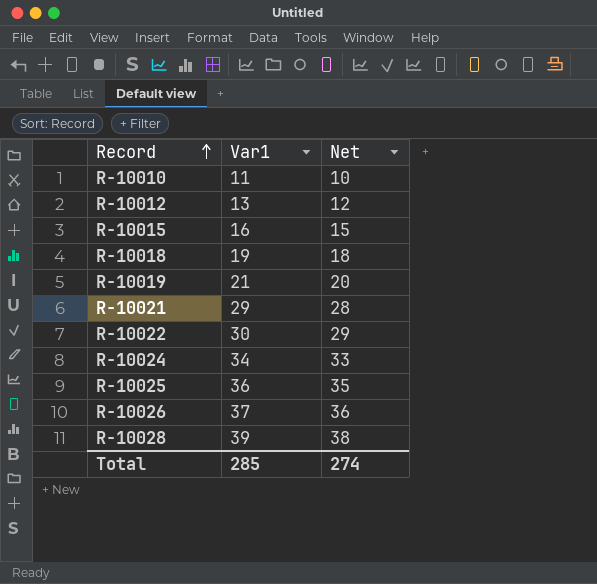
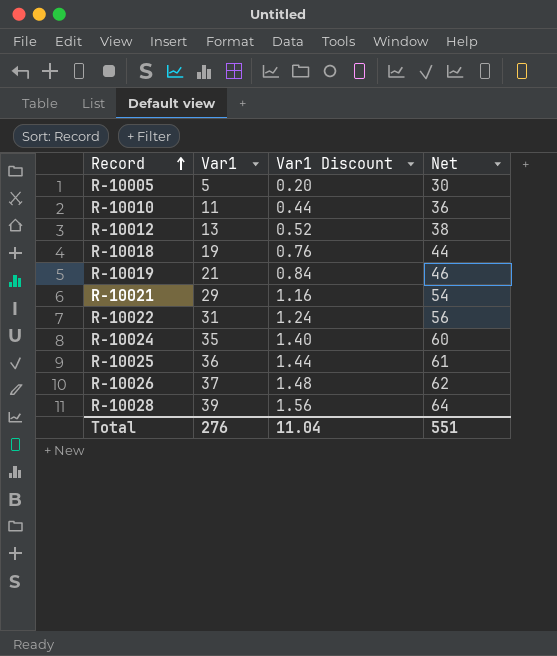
column Var1 Discount | formula: none -> [Var1] * 0.04
column Net | formula: [Var1] - 1 -> [Var1] + 25
row R-10015: 16 | 15 -> none
row R-10005: none -> 5 | 0.20 | 30
R-10022 | Var1: 30 -> 31
R-10024 | Var1: 34 -> 35
Total | Var1: 285 -> 276
Total | Net: 274 -> 551

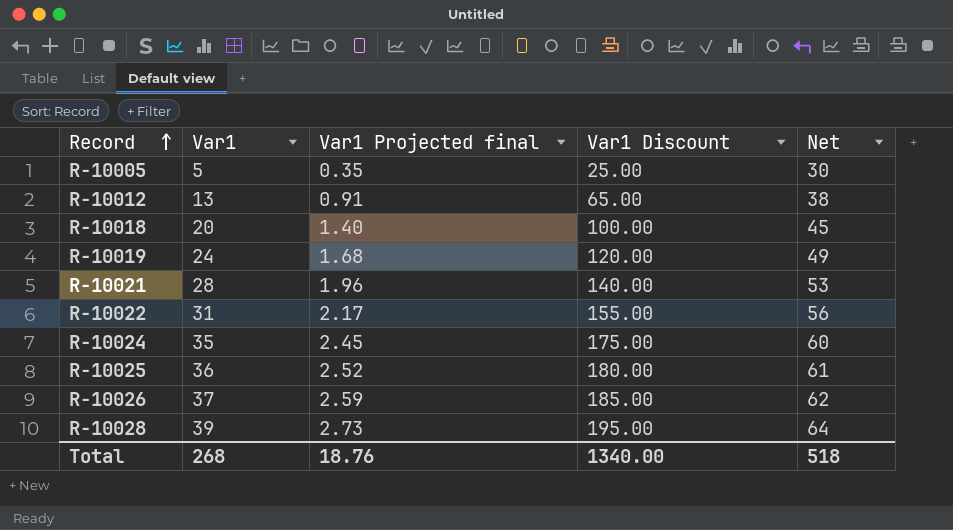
column Var1 Projected final | formula: none -> [Var1] * 0.07
column Var1 Discount | formula: [Var1] * 0.04 -> [Var1] * 5
row R-10010: 11 | 0.44 | 36 -> none
R-10018 | Var1: 19 -> 20
R-10018 | Net: 44 -> 45
R-10019 | Var1: 21 -> 24
R-10019 | Net: 46 -> 49
R-10021 | Var1: 29 -> 28
R-10021 | Net: 54 -> 53
Total | Var1: 276 -> 268
Total | Var1 Discount: 11.04 -> 1340.00
Total | Net: 551 -> 518

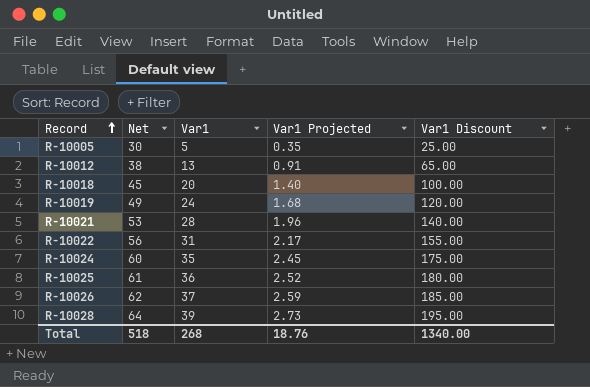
column Net | position: 5 -> 2
column name: Var1 Projected final -> Var1 Projected

